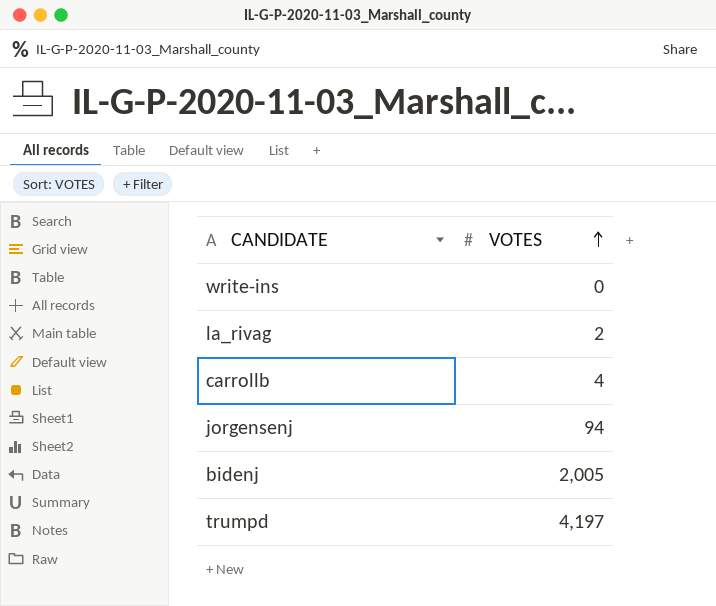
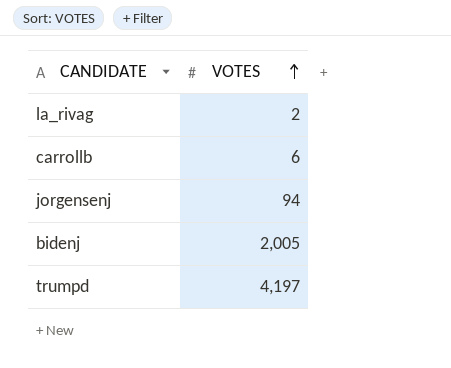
row write-ins: 0 -> none
carrollb | VOTES: 4 -> 6

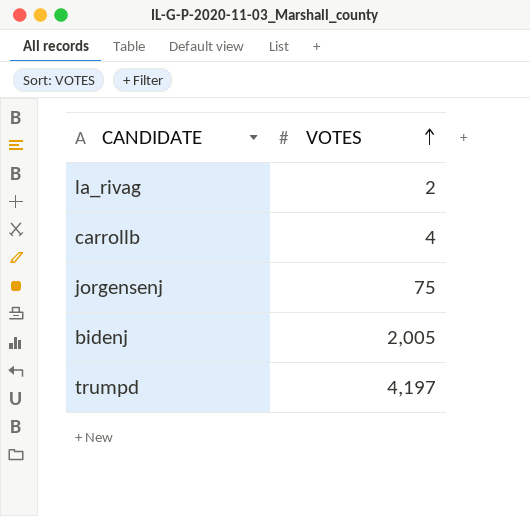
carrollb | VOTES: 6 -> 4
jorgensenj | VOTES: 94 -> 75

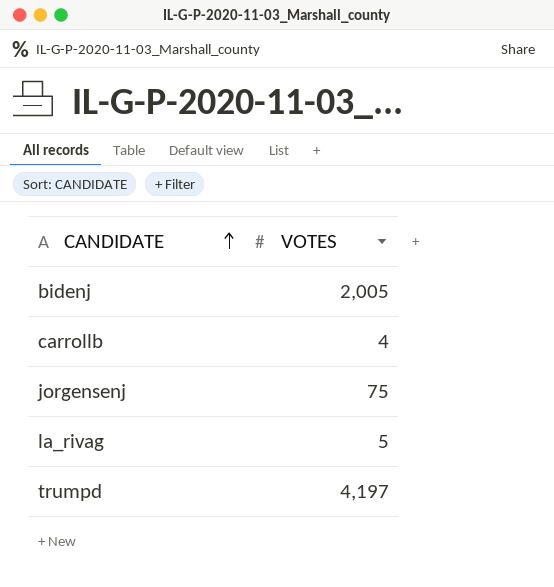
row order: VOTES ascending -> CANDIDATE ascending
la_rivag | VOTES: 2 -> 5

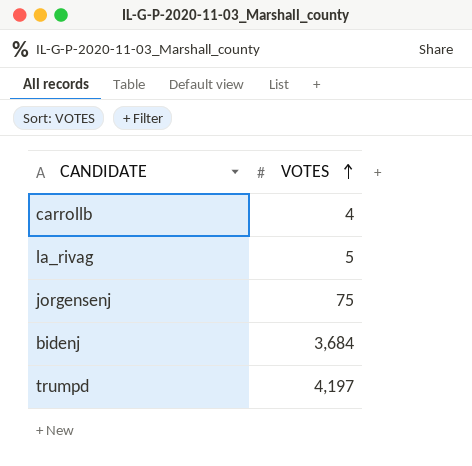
row order: CANDIDATE ascending -> VOTES ascending
bidenj | VOTES: 2,005 -> 3,684

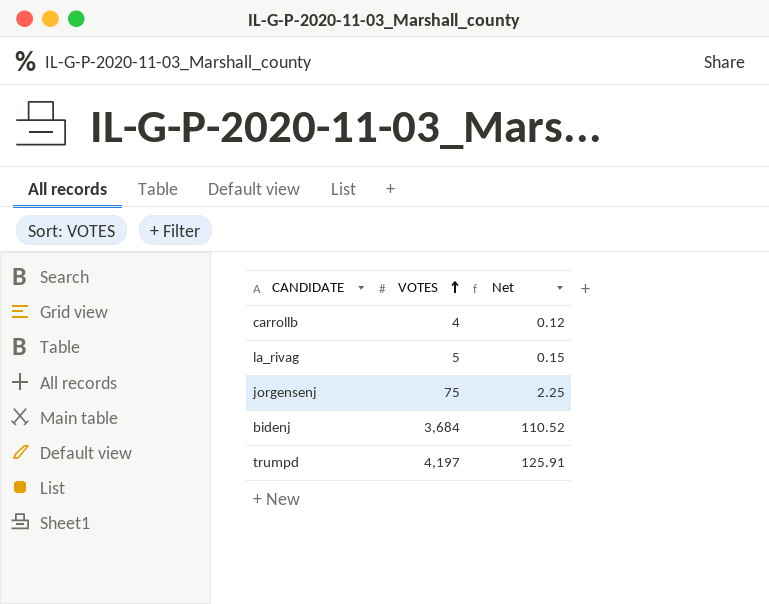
column Net | formula: none -> [VOTES] * 0.03

